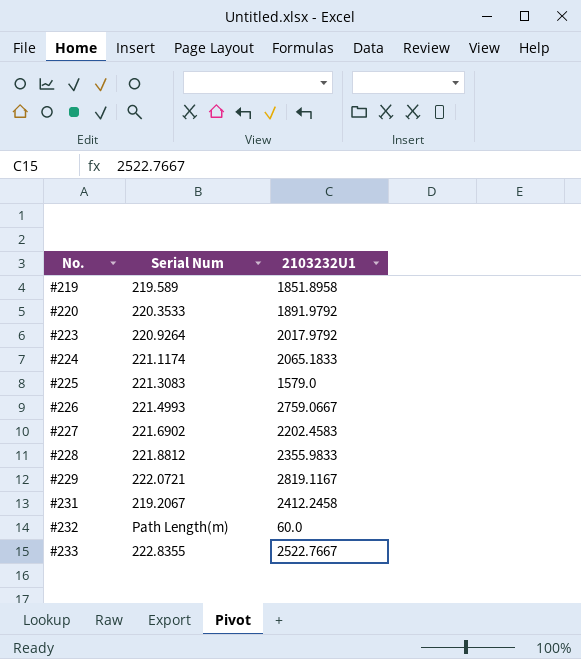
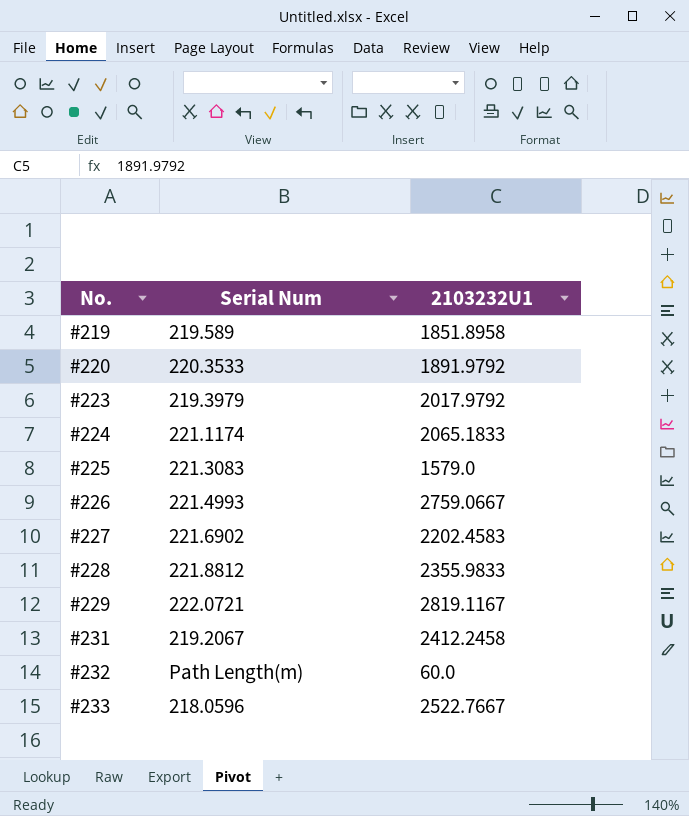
#223 | Serial Num: 220.9264 -> 219.3979
#233 | Serial Num: 222.8355 -> 218.0596

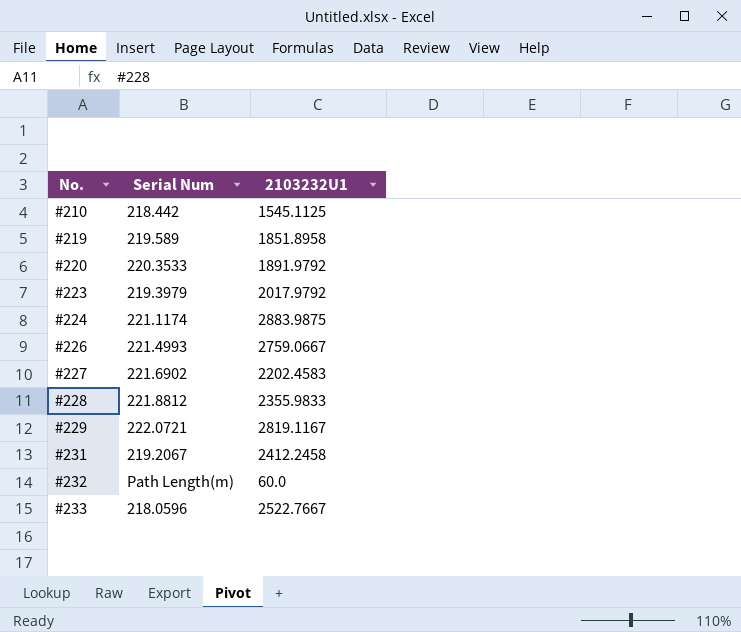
row #225: 221.3083 | 1579.0 -> none
row #210: none -> 218.442 | 1545.1125
#224 | 2103232U1: 2065.1833 -> 2883.9875

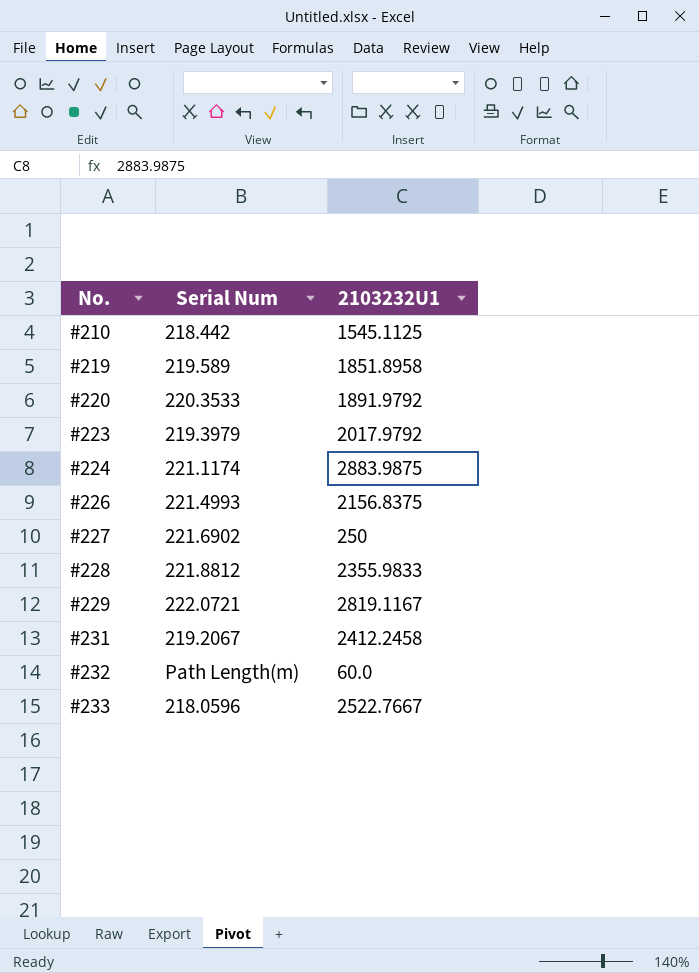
#226 | 2103232U1: 2759.0667 -> 2156.8375
#227 | 2103232U1: 2202.4583 -> 250

